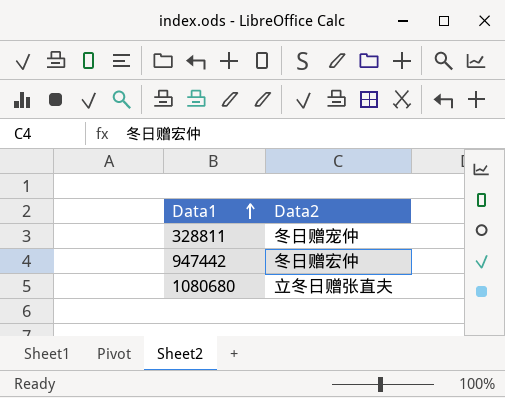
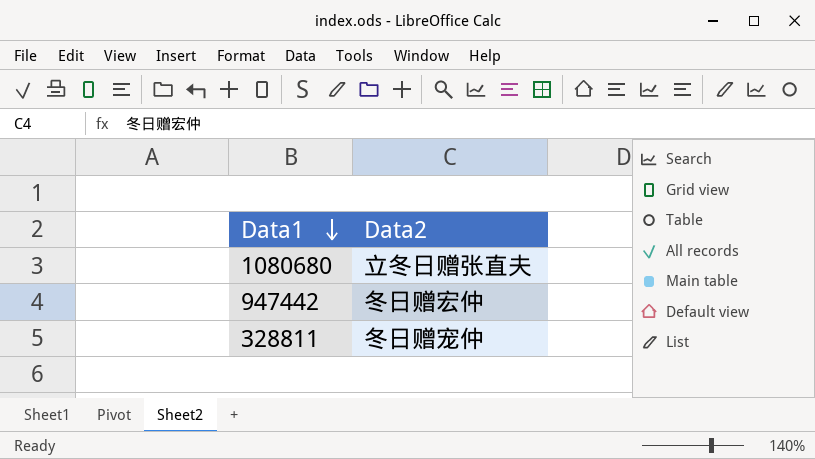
row order: Data1 ascending -> Data1 descending

